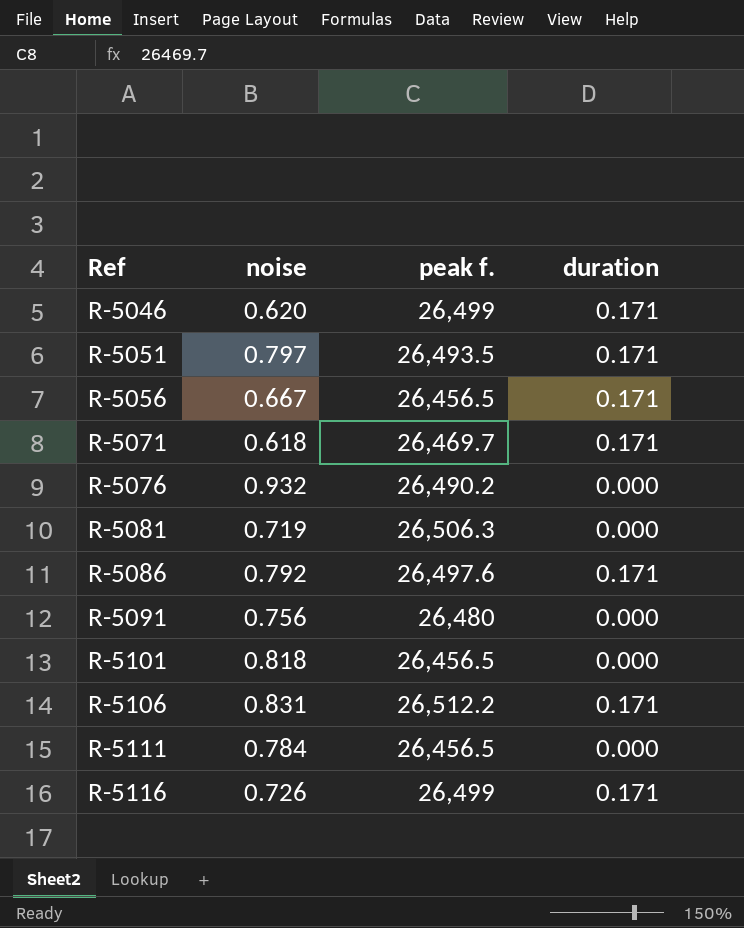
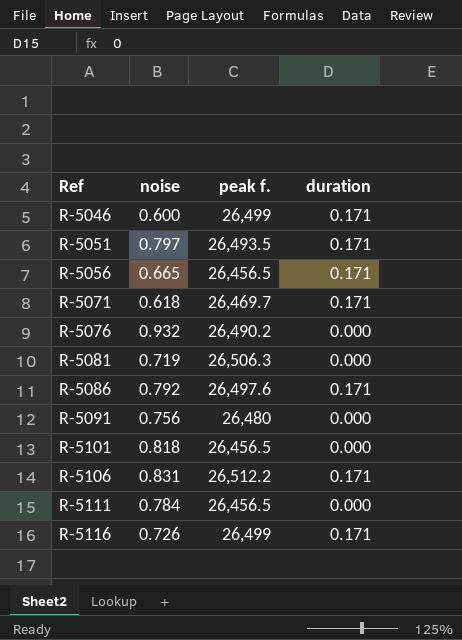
R-5046 | noise: 0.620 -> 0.600
R-5056 | noise: 0.667 -> 0.665

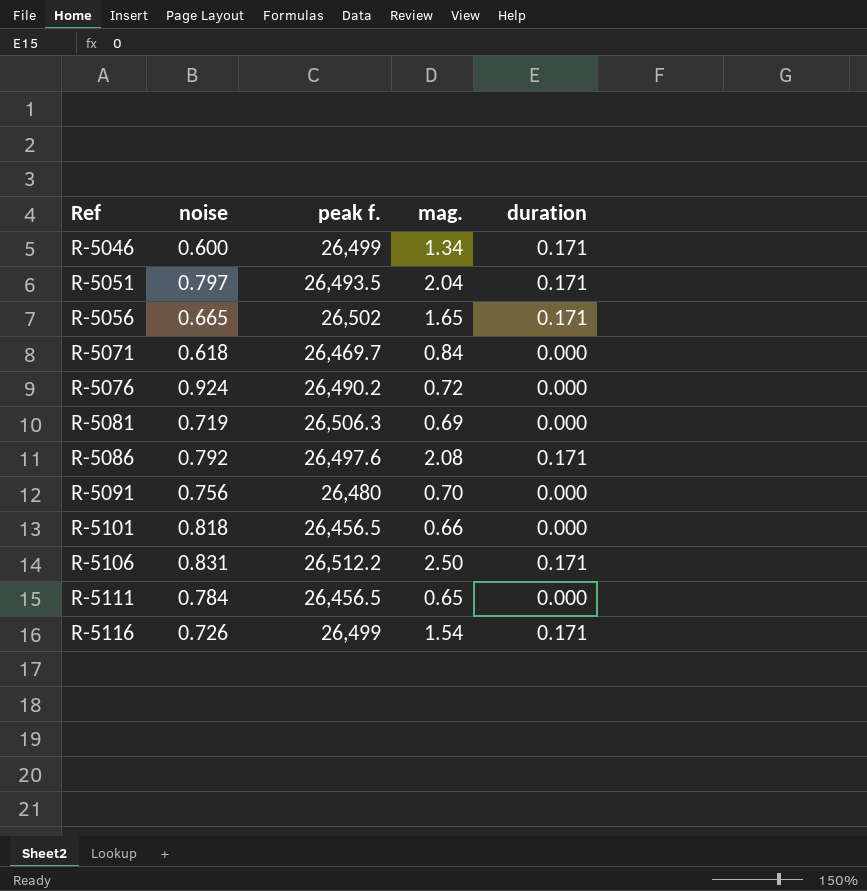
column mag. | position: none -> 4
R-5056 | peak f.: 26,456.5 -> 26,502
R-5071 | duration: 0.171 -> 0.000
R-5076 | noise: 0.932 -> 0.924

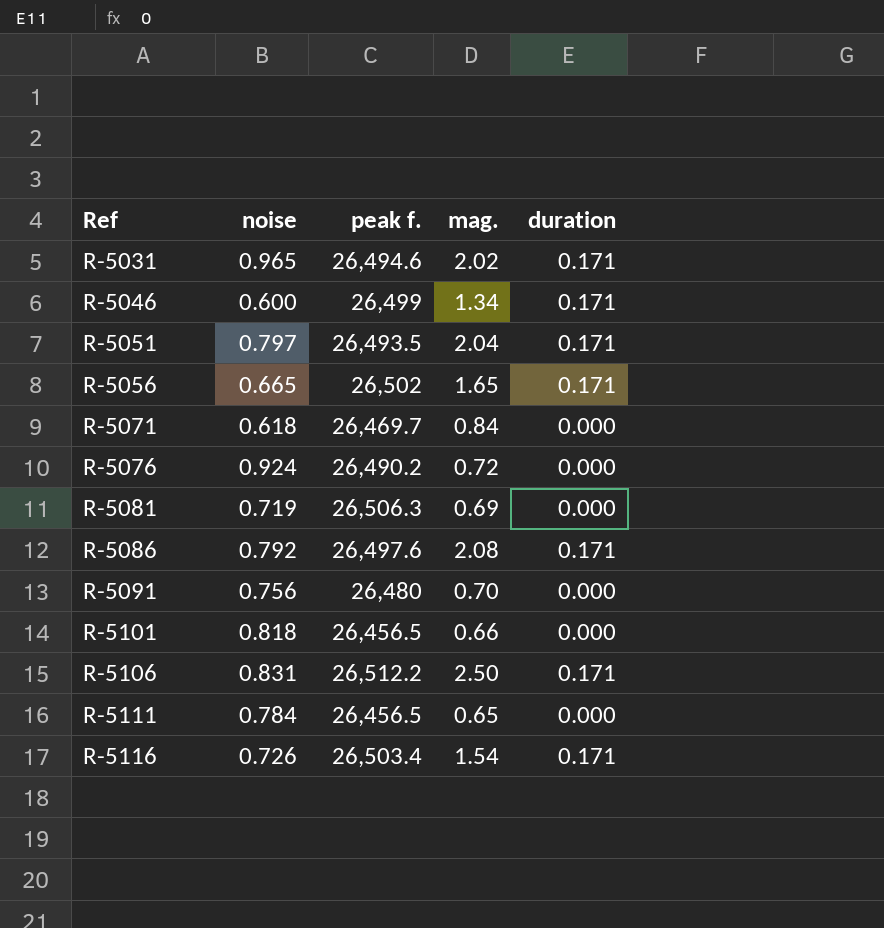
row R-5031: none -> 0.965 | 26,494.6 | 2.02 | 0.171
R-5116 | peak f.: 26,499 -> 26,503.4

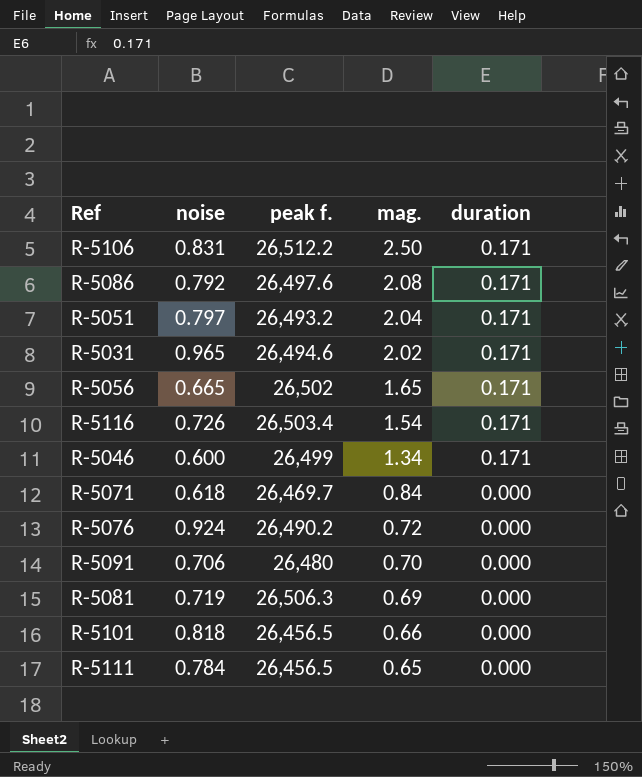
row order: Ref ascending -> mag. descending
R-5051 | peak f.: 26,493.5 -> 26,493.2
R-5091 | noise: 0.756 -> 0.706

